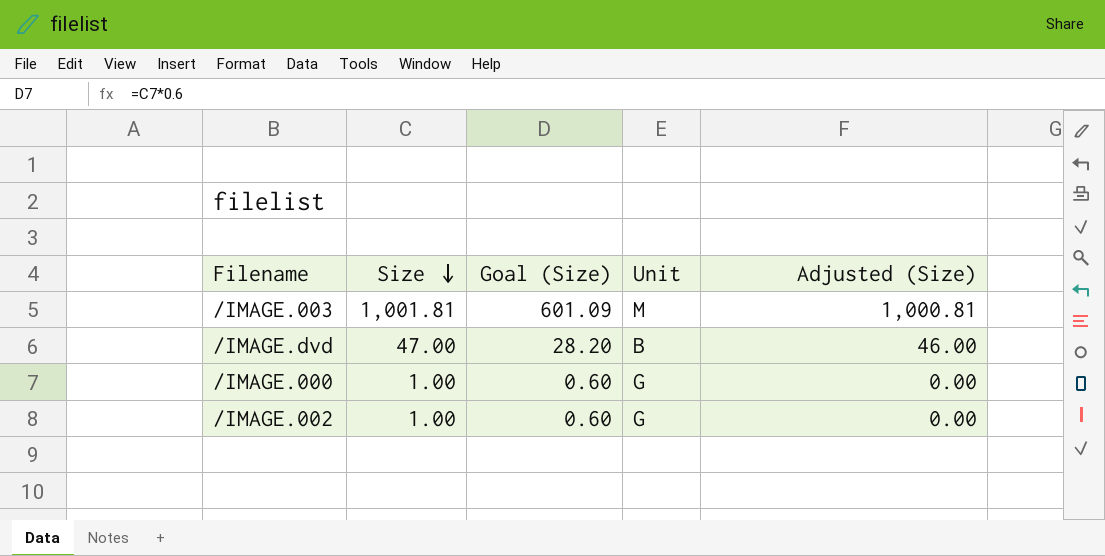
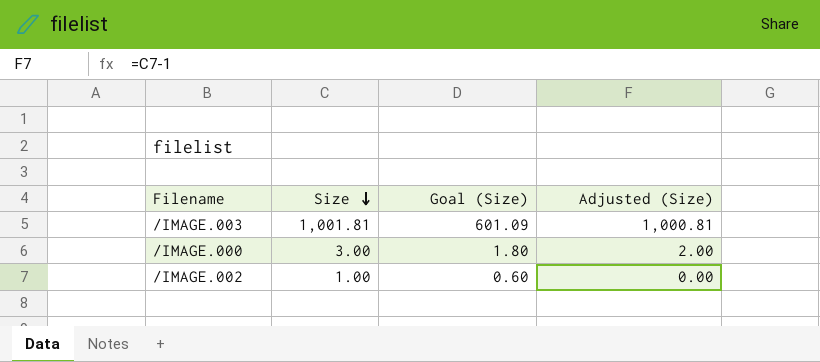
column Unit | position: 4 -> none
row /IMAGE.dvd: 47.00 | 28.20 | B | 46.00 -> none
/IMAGE.000 | Size: 1.00 -> 3.00
/IMAGE.000 | Goal (Size): 0.60 -> 1.80
/IMAGE.000 | Adjusted (Size): 0.00 -> 2.00

